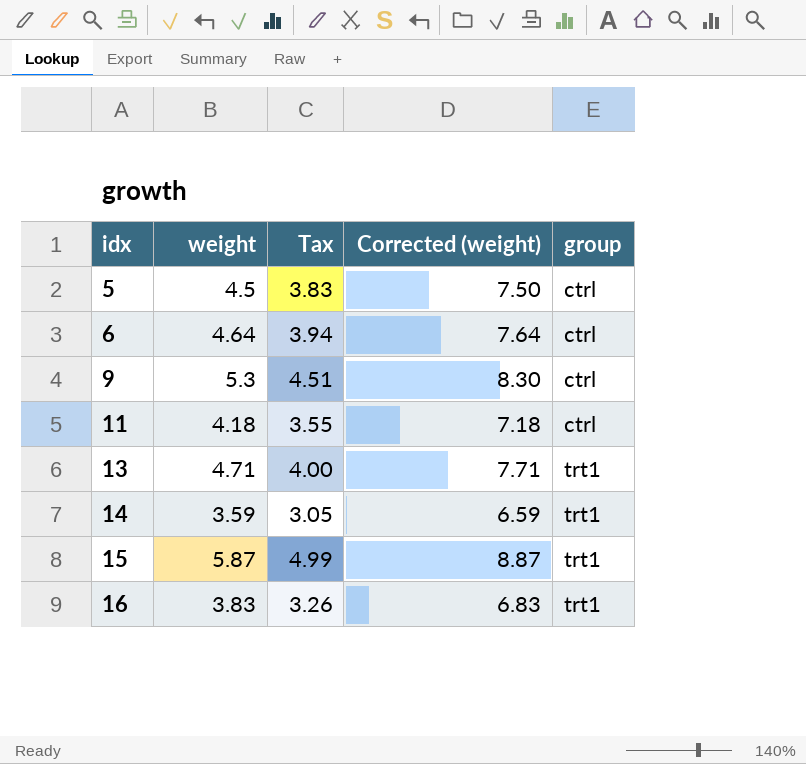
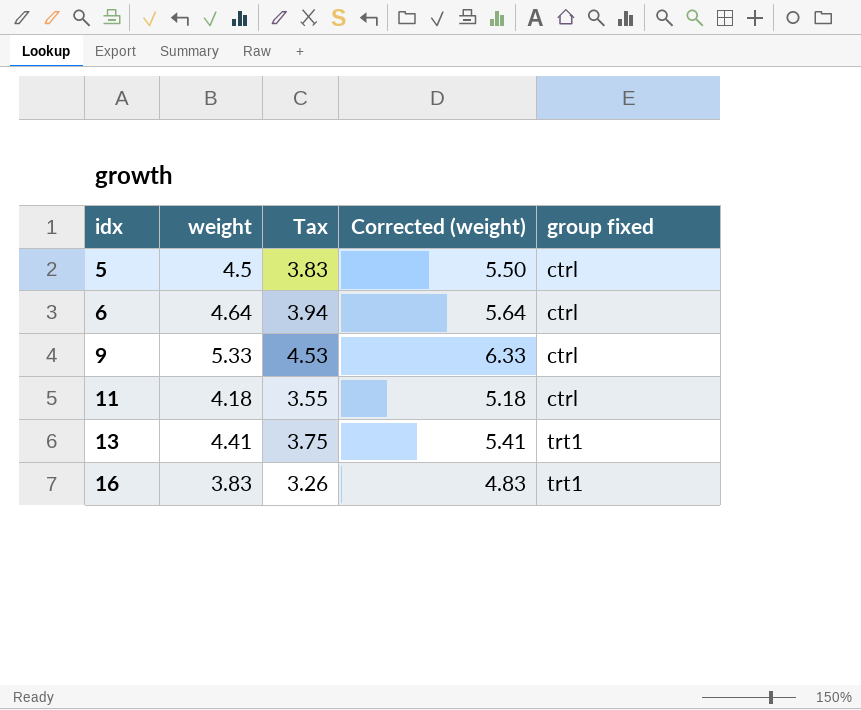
column Corrected (weight) | formula: [weight] + 3 -> [weight] + 1
column name: group -> group fixed
row 14: 3.59 | 3.05 | 6.59 | trt1 -> none
row 15: 5.87 | 4.99 | 8.87 | trt1 -> none
9 | weight: 5.3 -> 5.33
9 | Tax: 4.51 -> 4.53
13 | weight: 4.71 -> 4.41
13 | Tax: 4.00 -> 3.75

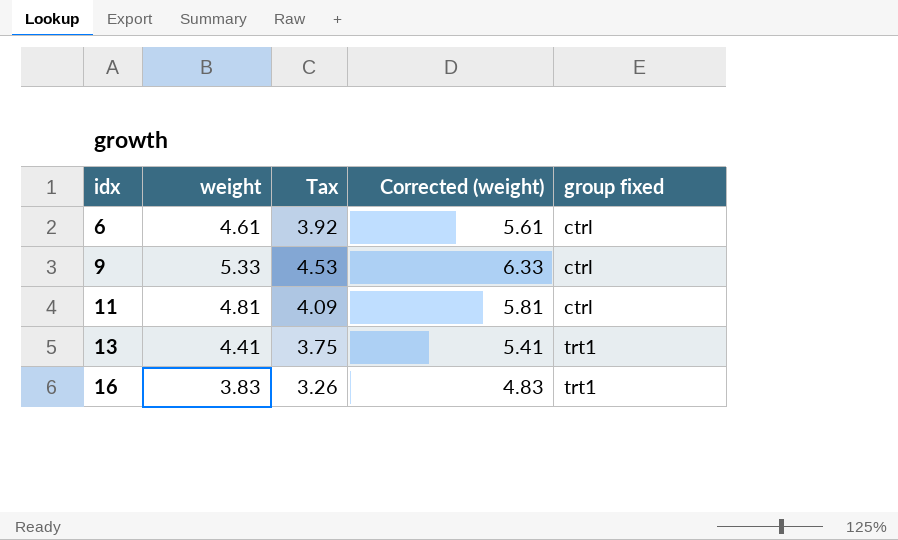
row 5: 4.5 | 3.83 | 5.50 | ctrl -> none
6 | weight: 4.64 -> 4.61
6 | Tax: 3.94 -> 3.92
6 | Corrected (weight): 5.64 -> 5.61
11 | weight: 4.18 -> 4.81
11 | Tax: 3.55 -> 4.09
11 | Corrected (weight): 5.18 -> 5.81

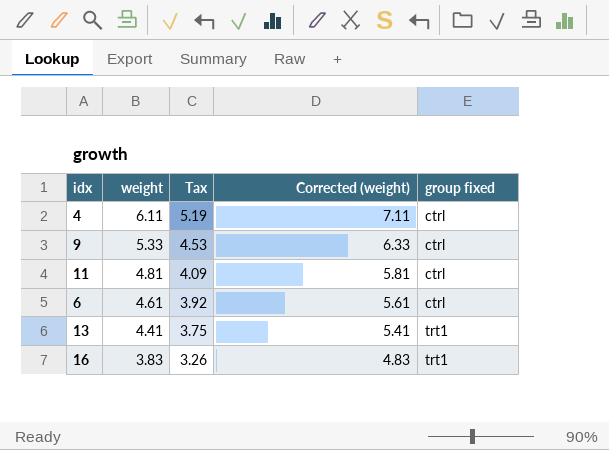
row order: idx ascending -> weight descending
row 4: none -> 6.11 | 5.19 | 7.11 | ctrl

